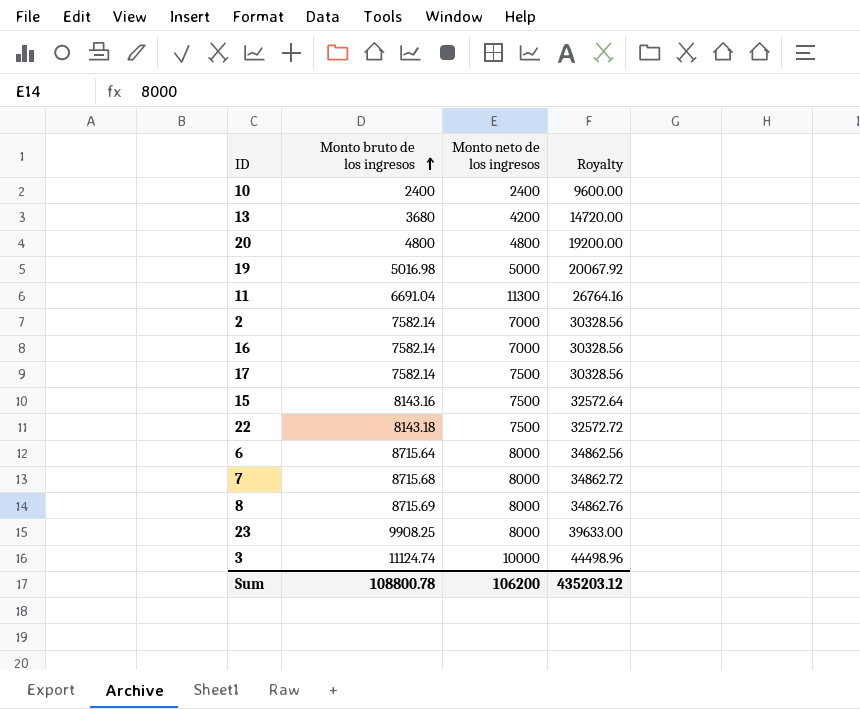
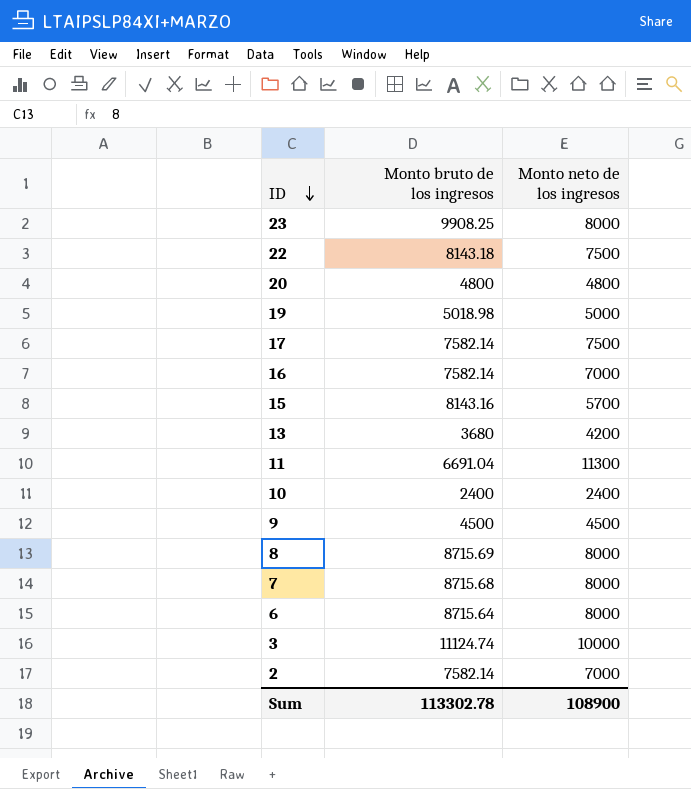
row order: Monto bruto de los ingresos ascending -> ID descending
column Royalty | formula: [Monto bruto de los ingresos] * 4 -> none
19 | Monto bruto de los ingresos: 5016.98 -> 5018.98
15 | Monto neto de los ingresos: 7500 -> 5700
row 9: none -> 4500 | 4500
Sum | Monto bruto de los ingresos: 108800.78 -> 113302.78
Sum | Monto neto de los ingresos: 106200 -> 108900

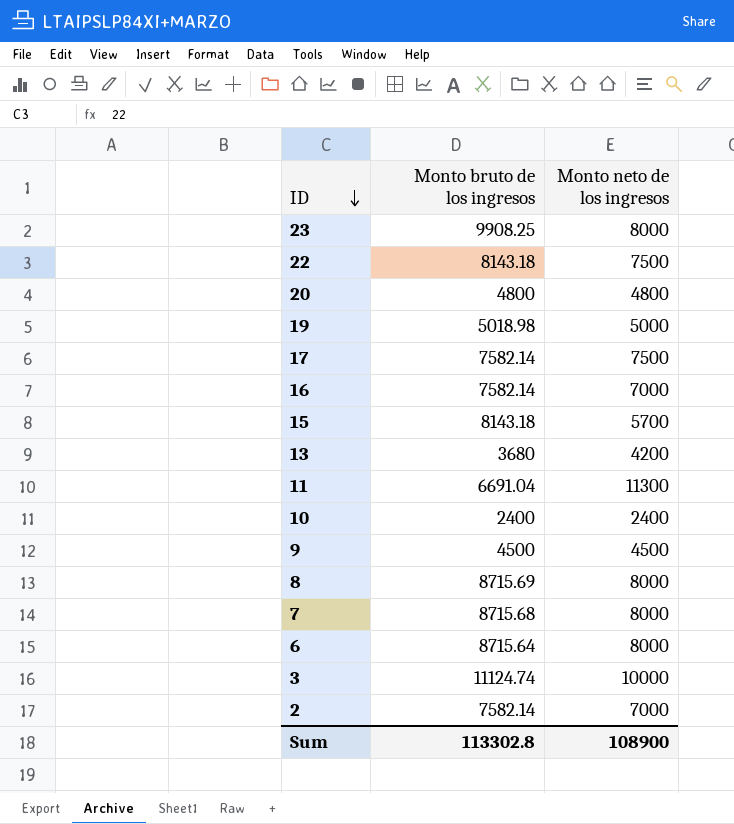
15 | Monto bruto de los ingresos: 8143.16 -> 8143.18
Sum | Monto bruto de los ingresos: 113302.78 -> 113302.8

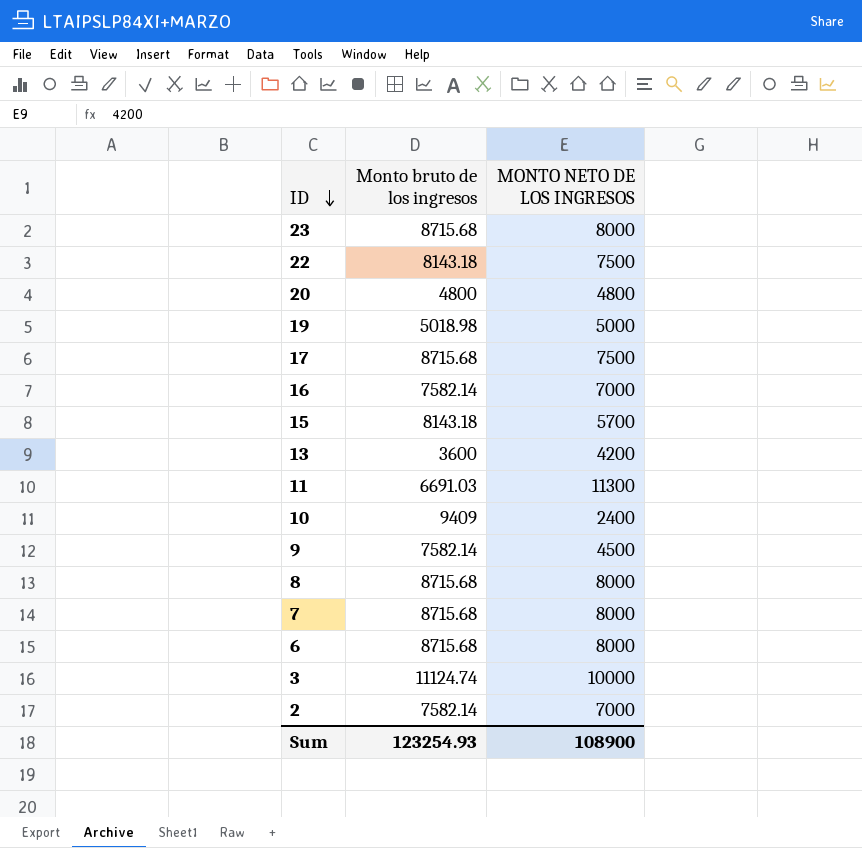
column name: Monto neto de los ingresos -> MONTO NETO DE LOS INGRESOS
23 | Monto bruto de los ingresos: 9908.25 -> 8715.68
17 | Monto bruto de los ingresos: 7582.14 -> 8715.68
13 | Monto bruto de los ingresos: 3680 -> 3600
11 | Monto bruto de los ingresos: 6691.04 -> 6691.03
10 | Monto bruto de los ingresos: 2400 -> 9409
9 | Monto bruto de los ingresos: 4500 -> 7582.14
8 | Monto bruto de los ingresos: 8715.69 -> 8715.68
6 | Monto bruto de los ingresos: 8715.64 -> 8715.68
Sum | Monto bruto de los ingresos: 113302.8 -> 123254.93

